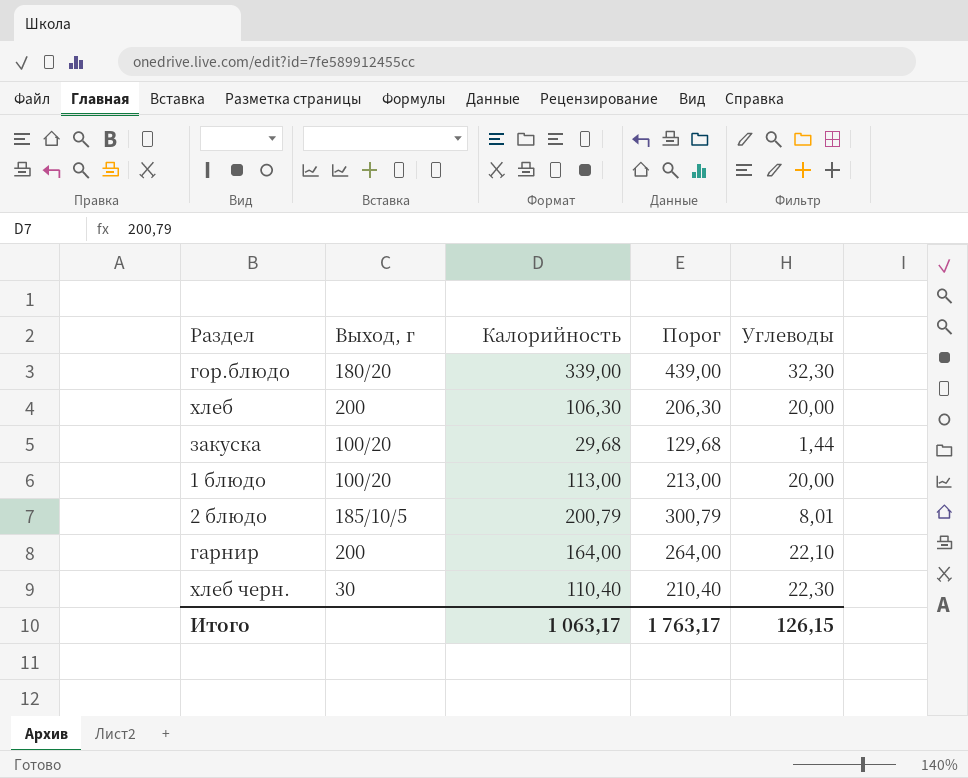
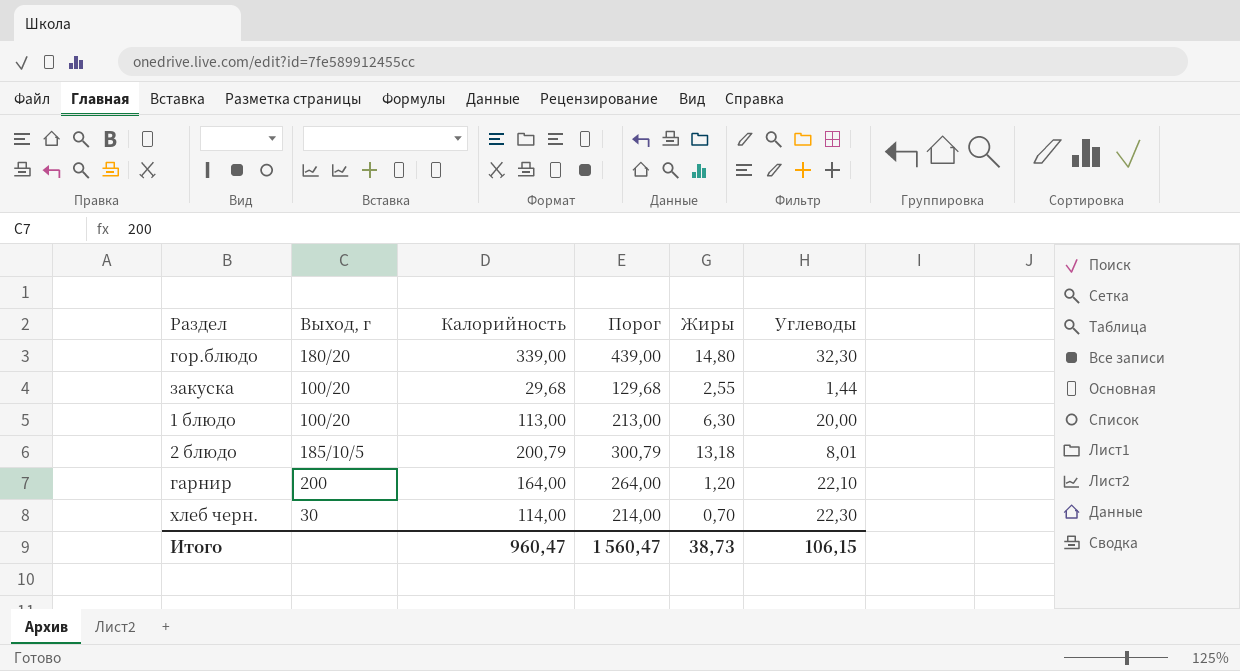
column Жиры | position: none -> 5
row хлеб: 200 | 106,30 | 206,30 | 20,00 -> none
хлеб черн. | Калорийность: 110,40 -> 114,00
хлеб черн. | Порог: 210,40 -> 214,00
Итого | Калорийность: 1 063,17 -> 960,47
Итого | Порог: 1 763,17 -> 1 560,47
Итого | Углеводы: 126,15 -> 106,15

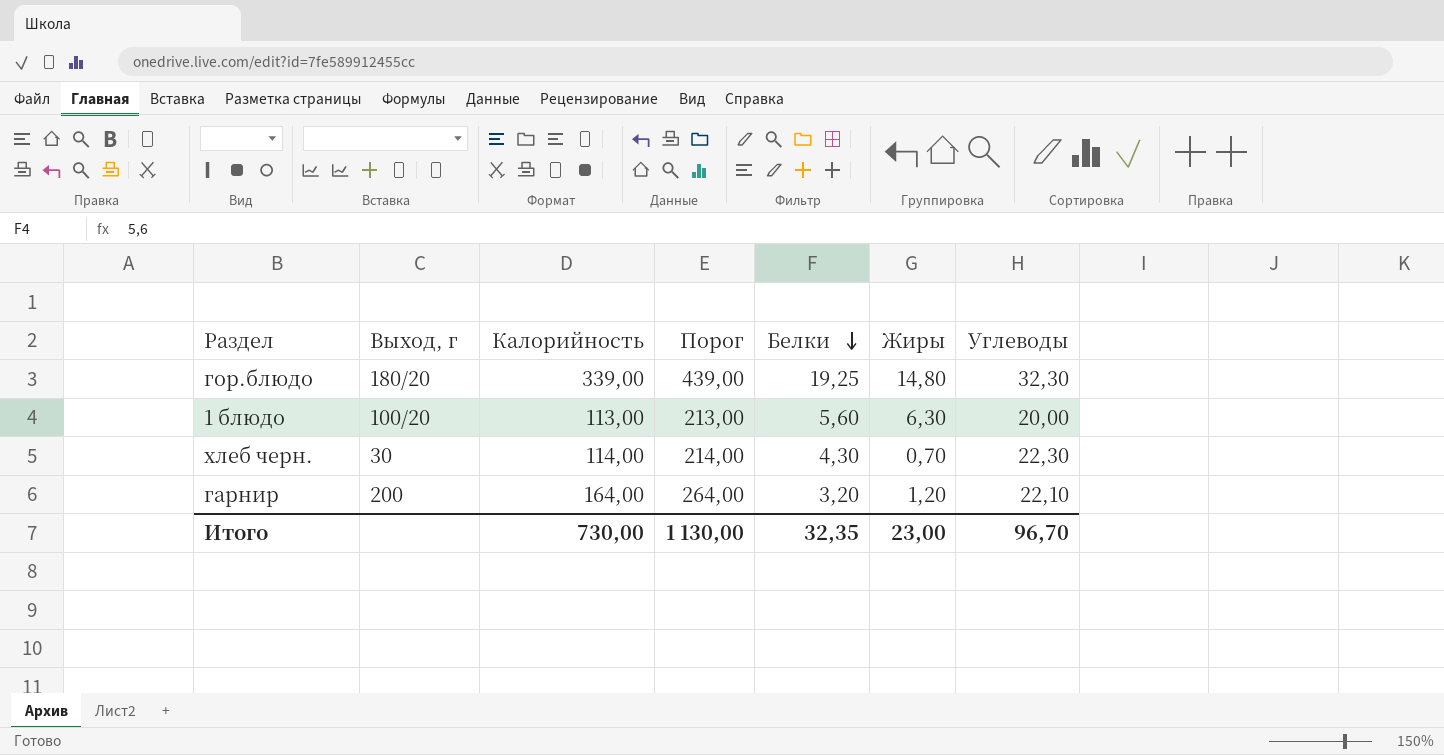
row order: none -> Белки descending
column Белки | position: none -> 5
row закуска: 100/20 | 29,68 | 129,68 | 2,55 | 1,44 -> none
row 2 блюдо: 185/10/5 | 200,79 | 300,79 | 13,18 | 8,01 -> none
Итого | Калорийность: 960,47 -> 730,00
Итого | Порог: 1 560,47 -> 1 130,00
Итого | Жиры: 38,73 -> 23,00
Итого | Углеводы: 106,15 -> 96,70

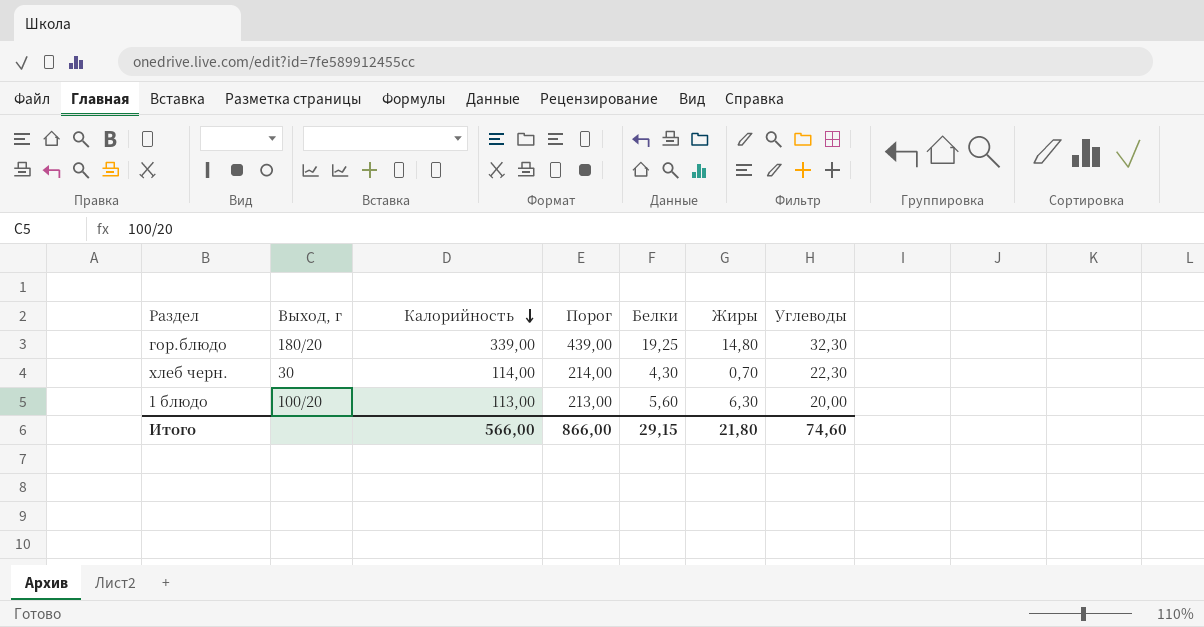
row order: Белки descending -> Калорийность descending
row гарнир: 200 | 164,00 | 264,00 | 3,20 | 1,20 | 22,10 -> none
Итого | Калорийность: 730,00 -> 566,00
Итого | Порог: 1 130,00 -> 866,00
Итого | Белки: 32,35 -> 29,15
Итого | Жиры: 23,00 -> 21,80
Итого | Углеводы: 96,70 -> 74,60

